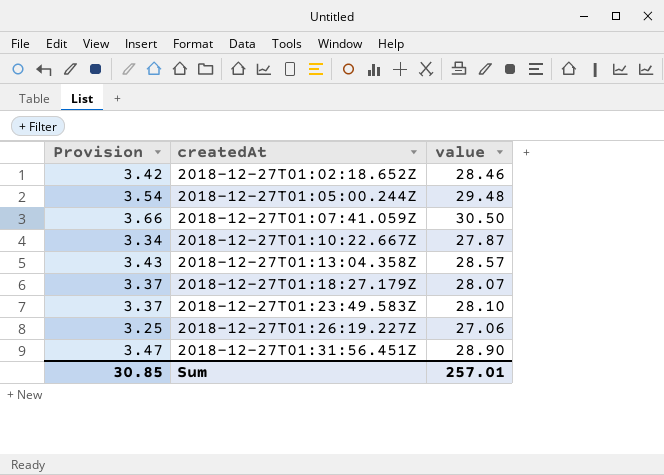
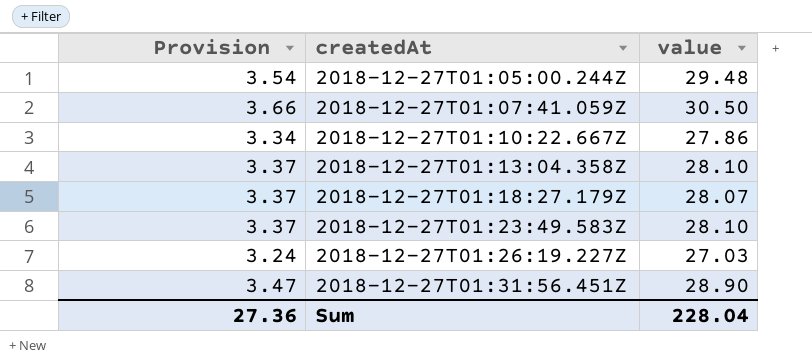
row 2018-12-27T01:02:18.652Z: 3.42 | 28.46 -> none
2018-12-27T01:10:22.667Z | value: 27.87 -> 27.86
2018-12-27T01:13:04.358Z | Provision: 3.43 -> 3.37
2018-12-27T01:13:04.358Z | value: 28.57 -> 28.10
2018-12-27T01:26:19.227Z | Provision: 3.25 -> 3.24
2018-12-27T01:26:19.227Z | value: 27.06 -> 27.03
Sum | Provision: 30.85 -> 27.36
Sum | value: 257.01 -> 228.04

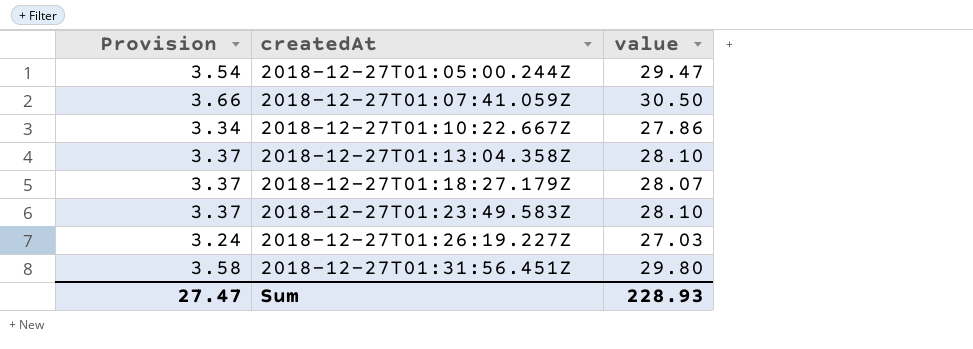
2018-12-27T01:05:00.244Z | value: 29.48 -> 29.47
2018-12-27T01:31:56.451Z | Provision: 3.47 -> 3.58
2018-12-27T01:31:56.451Z | value: 28.90 -> 29.80
Sum | Provision: 27.36 -> 27.47
Sum | value: 228.04 -> 228.93

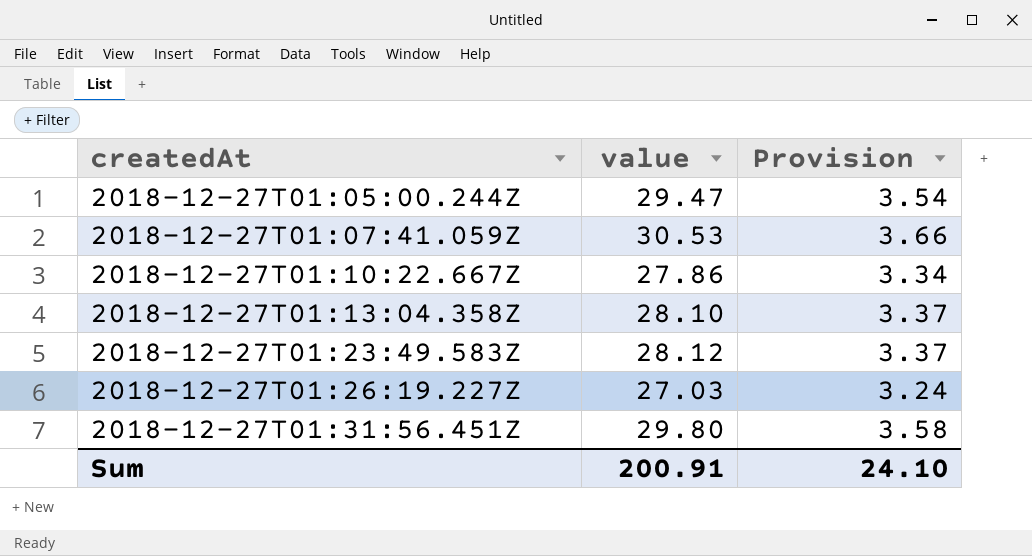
column Provision | position: 1 -> 3
row 2018-12-27T01:18:27.179Z: 3.37 | 28.07 -> none
2018-12-27T01:07:41.059Z | value: 30.50 -> 30.53
2018-12-27T01:23:49.583Z | value: 28.10 -> 28.12
Sum | value: 228.93 -> 200.91
Sum | Provision: 27.47 -> 24.10

